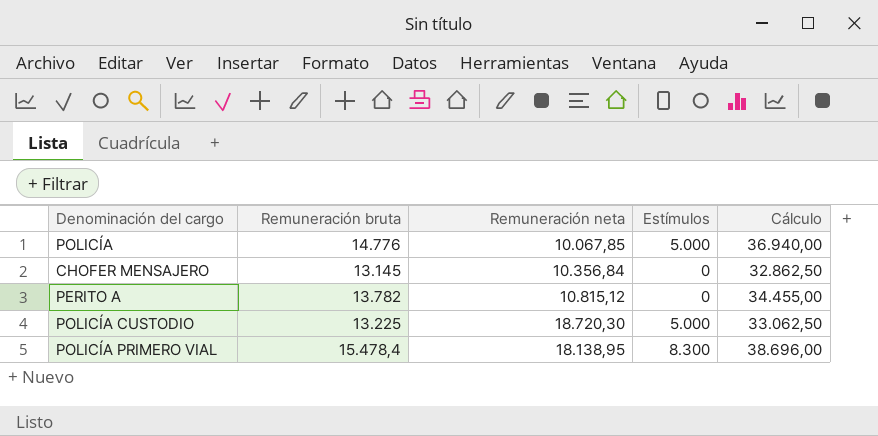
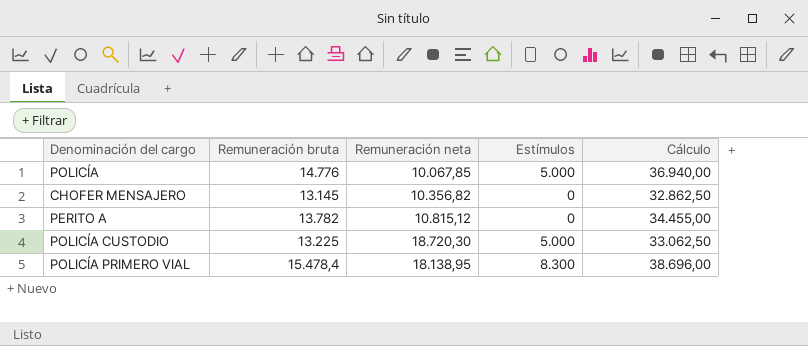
CHOFER MENSAJERO | Remuneración neta: 10.356,84 -> 10.356,82

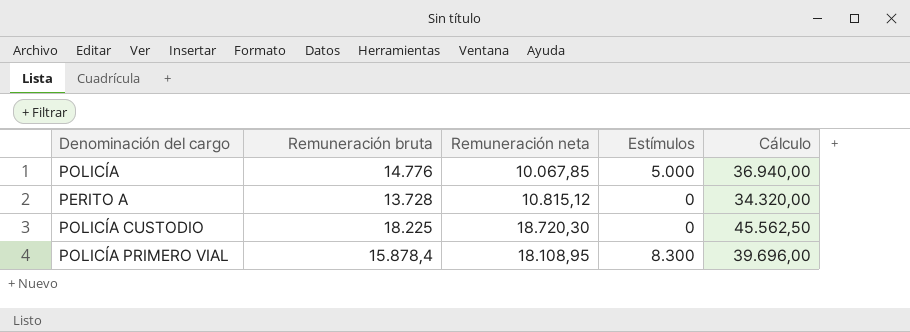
row CHOFER MENSAJERO: 13.145 | 10.356,82 | 0 | 32.862,50 -> none
PERITO A | Remuneración bruta: 13.782 -> 13.728
PERITO A | Cálculo: 34.455,00 -> 34.320,00
POLICÍA CUSTODIO | Remuneración bruta: 13.225 -> 18.225
POLICÍA CUSTODIO | Estímulos: 5.000 -> 0
POLICÍA CUSTODIO | Cálculo: 33.062,50 -> 45.562,50
POLICÍA PRIMERO VIAL | Remuneración bruta: 15.478,4 -> 15.878,4
POLICÍA PRIMERO VIAL | Remuneración neta: 18.138,95 -> 18.108,95
POLICÍA PRIMERO VIAL | Cálculo: 38.696,00 -> 39.696,00

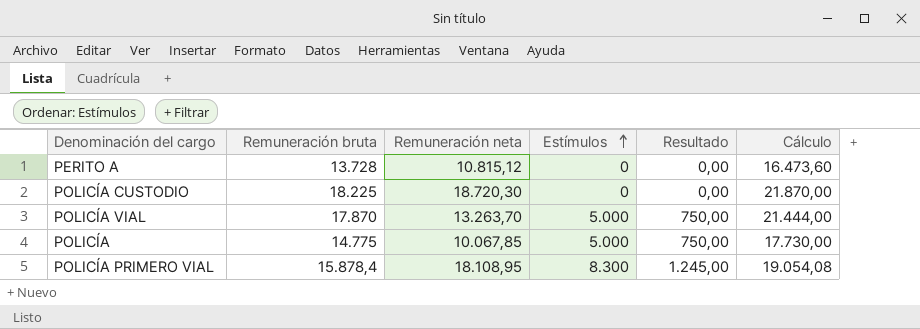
row order: none -> Estímulos ascending
column Resultado | formula: none -> [Estímulos] * 0,15
column Cálculo | formula: [Remuneración bruta] * 2,5 -> [Remuneración bruta] * 1,2
row POLICÍA VIAL: none -> 17.870 | 13.263,70 | 5.000 | 750,00 | 21.444,00
POLICÍA | Remuneración bruta: 14.776 -> 14.775

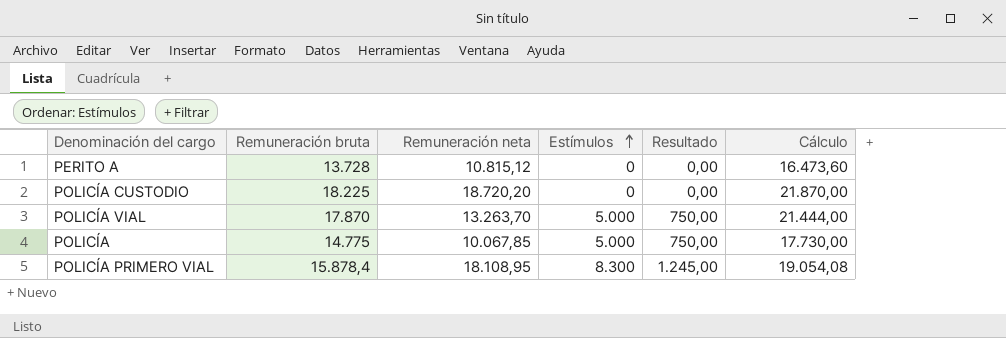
POLICÍA CUSTODIO | Remuneración neta: 18.720,30 -> 18.720,20

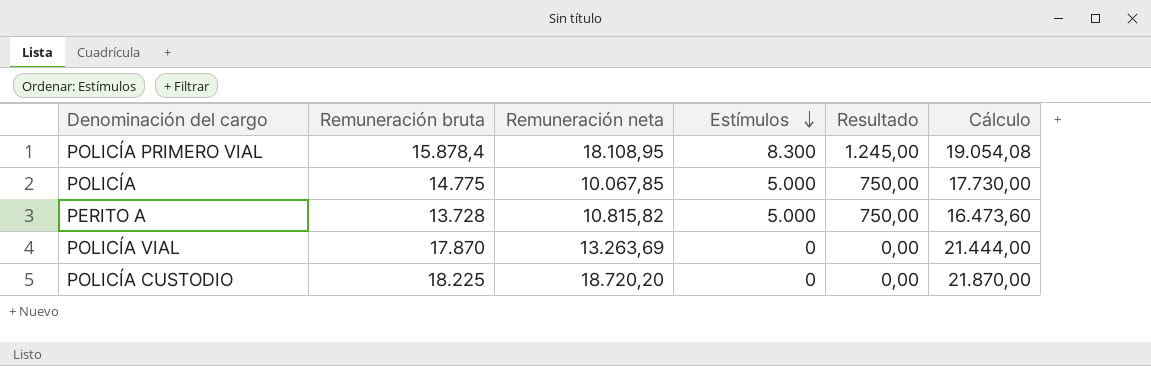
row order: Estímulos ascending -> Estímulos descending
PERITO A | Remuneración neta: 10.815,12 -> 10.815,82
PERITO A | Estímulos: 0 -> 5.000
PERITO A | Resultado: 0,00 -> 750,00
POLICÍA VIAL | Remuneración neta: 13.263,70 -> 13.263,69
POLICÍA VIAL | Estímulos: 5.000 -> 0
POLICÍA VIAL | Resultado: 750,00 -> 0,00

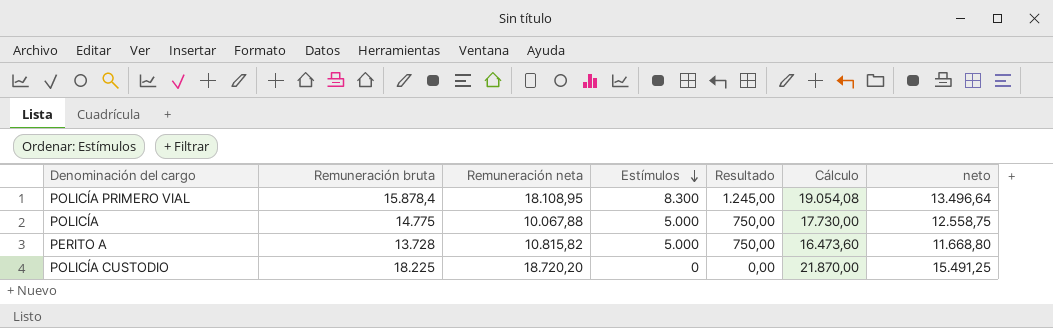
column neto | formula: none -> [Remuneración bruta] * 0,85
row POLICÍA VIAL: 17.870 | 13.263,69 | 0 | 0,00 | 21.444,00 -> none
POLICÍA | Remuneración neta: 10.067,85 -> 10.067,88

